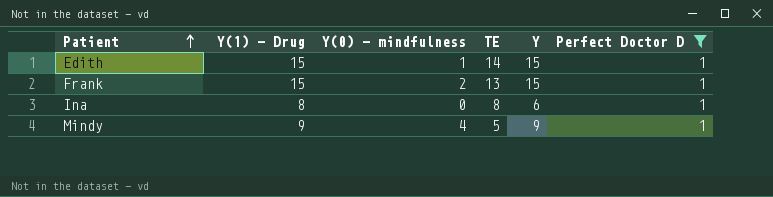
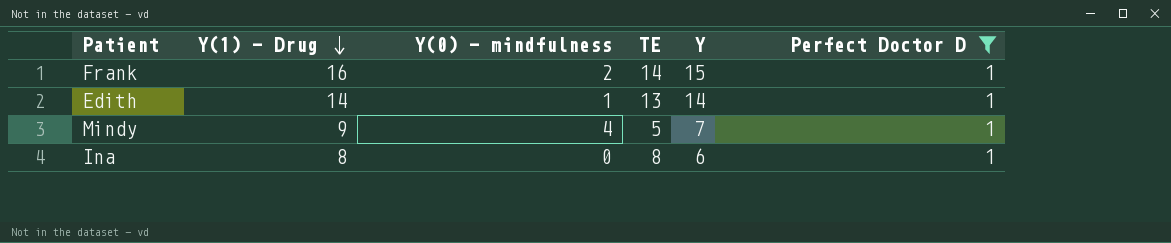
row order: Patient ascending -> Y(1) - Drug descending
Frank | Y(1) - Drug: 15 -> 16
Frank | TE: 13 -> 14
Edith | Y(1) - Drug: 15 -> 14
Edith | TE: 14 -> 13
Edith | Y: 15 -> 14
Mindy | Y: 9 -> 7

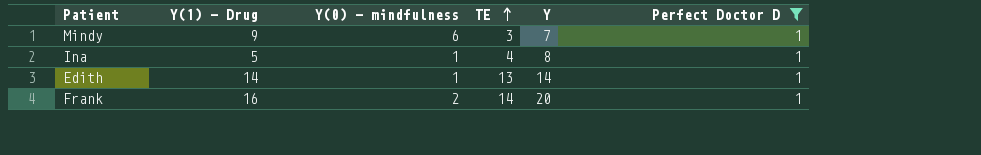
row order: Y(1) - Drug descending -> TE ascending
Mindy | Y(0) - mindfulness: 4 -> 6
Mindy | TE: 5 -> 3
Ina | Y(1) - Drug: 8 -> 5
Ina | Y(0) - mindfulness: 0 -> 1
Ina | TE: 8 -> 4
Ina | Y: 6 -> 8
Frank | Y: 15 -> 20

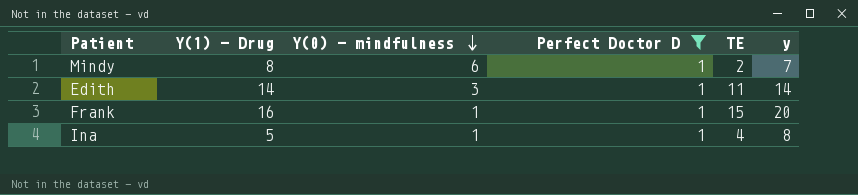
row order: TE ascending -> Y(0) - mindfulness descending
column Perfect Doctor D | position: 6 -> 4
column name: Y -> y
Mindy | Y(1) - Drug: 9 -> 8
Mindy | TE: 3 -> 2
Edith | Y(0) - mindfulness: 1 -> 3
Edith | TE: 13 -> 11
Frank | Y(0) - mindfulness: 2 -> 1
Frank | TE: 14 -> 15

